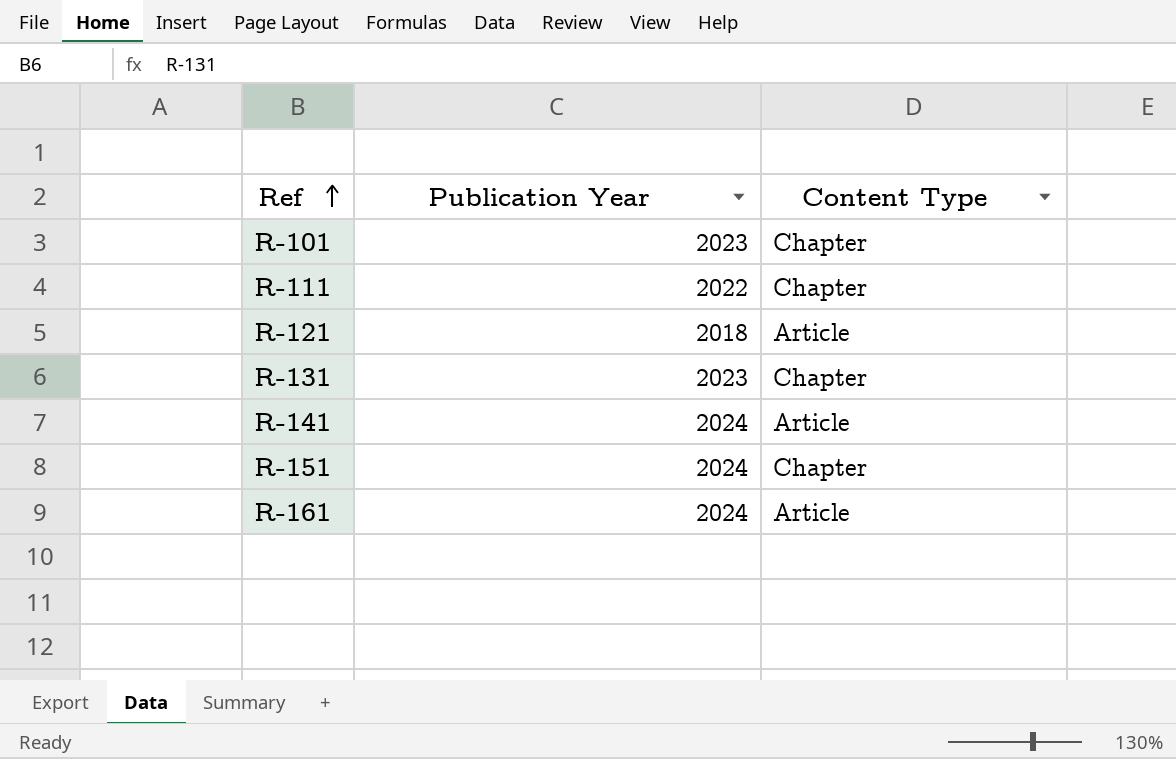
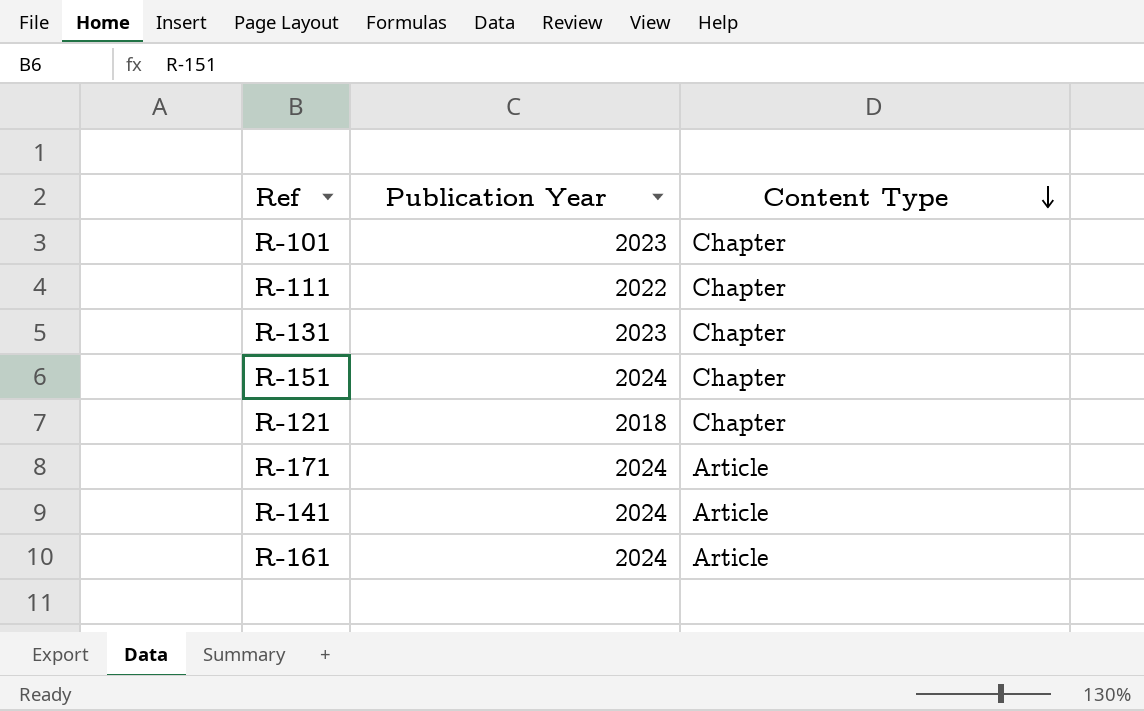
row order: Ref ascending -> Content Type descending
R-121 | Content Type: Article -> Chapter
row R-171: none -> 2024 | Article

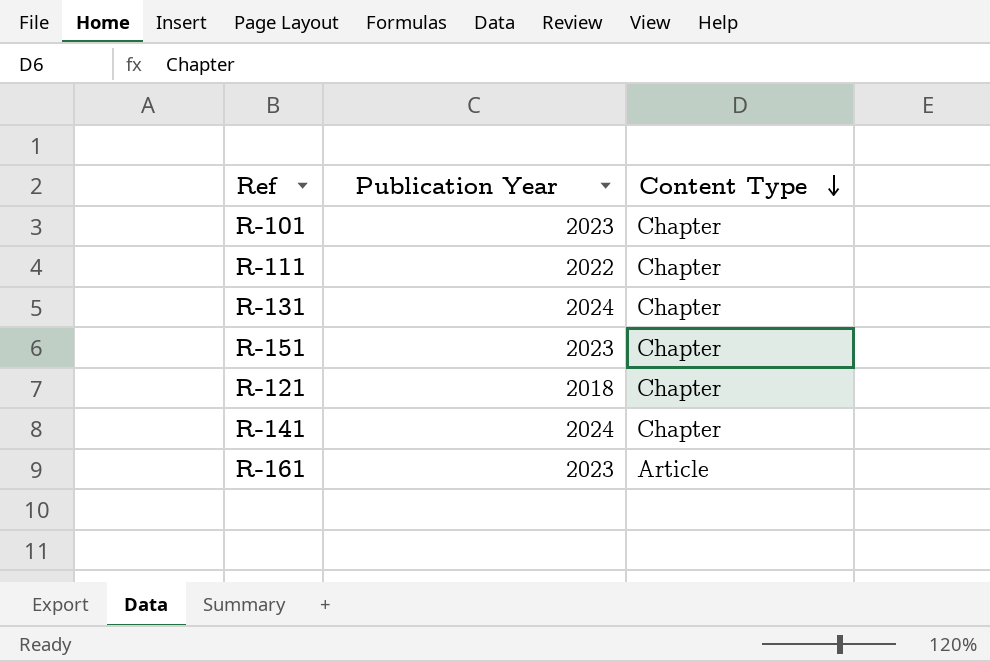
row R-171: 2024 | Article -> none
R-131 | Publication Year: 2023 -> 2024
R-151 | Publication Year: 2024 -> 2023
R-141 | Content Type: Article -> Chapter
R-161 | Publication Year: 2024 -> 2023

